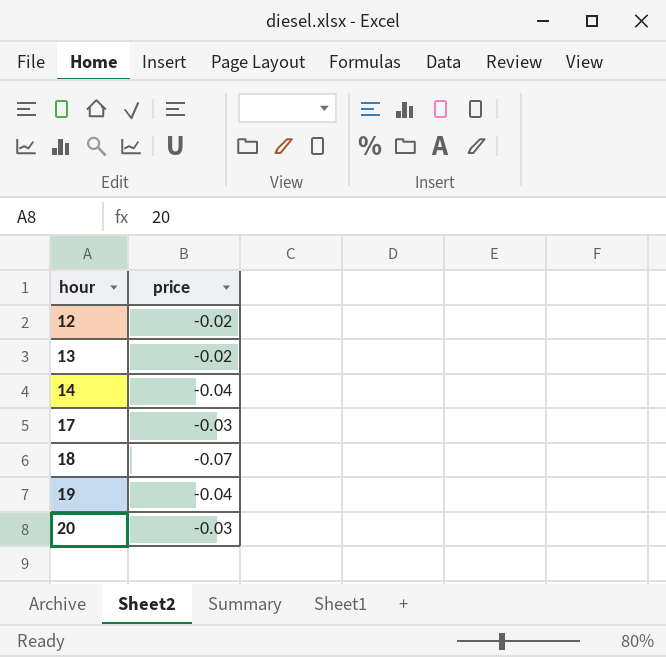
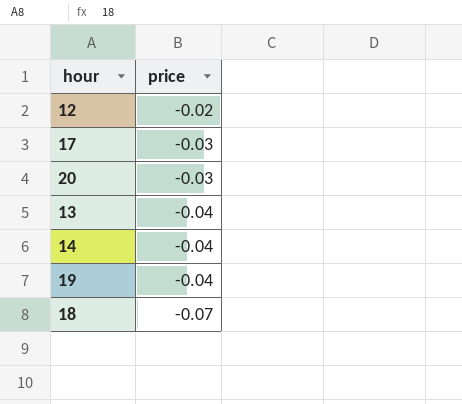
row order: hour ascending -> price descending
13 | price: -0.02 -> -0.04

